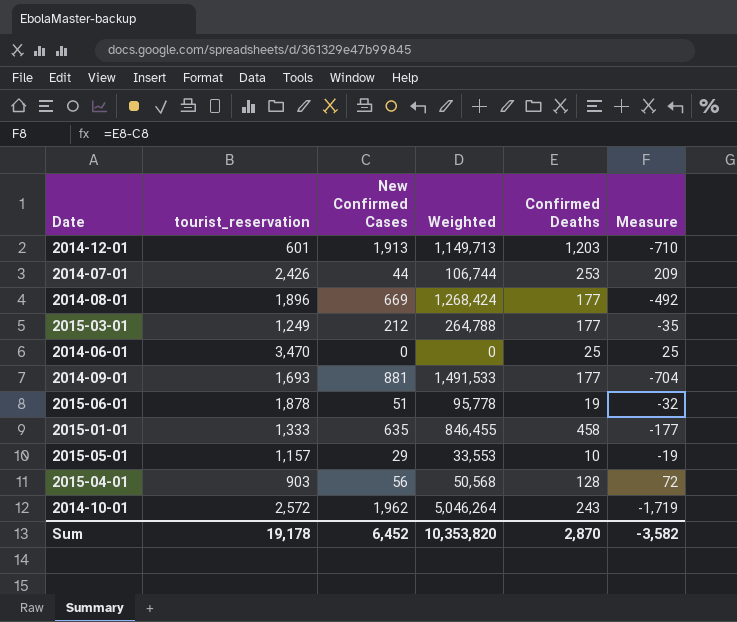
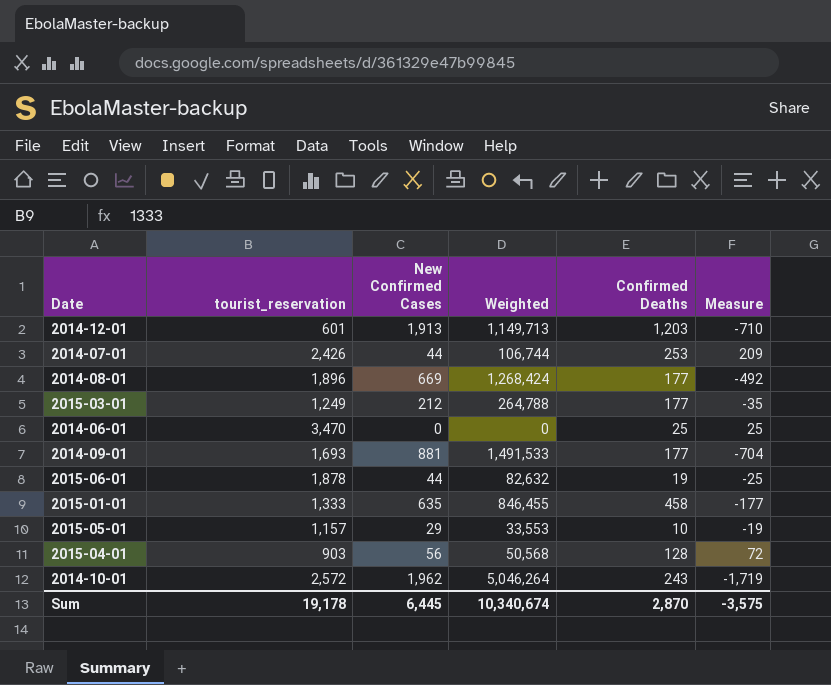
2015-06-01 | New Confirmed Cases: 51 -> 44
2015-06-01 | Weighted: 95,778 -> 82,632
2015-06-01 | Measure: -32 -> -25
Sum | New Confirmed Cases: 6,452 -> 6,445
Sum | Weighted: 10,353,820 -> 10,340,674
Sum | Measure: -3,582 -> -3,575

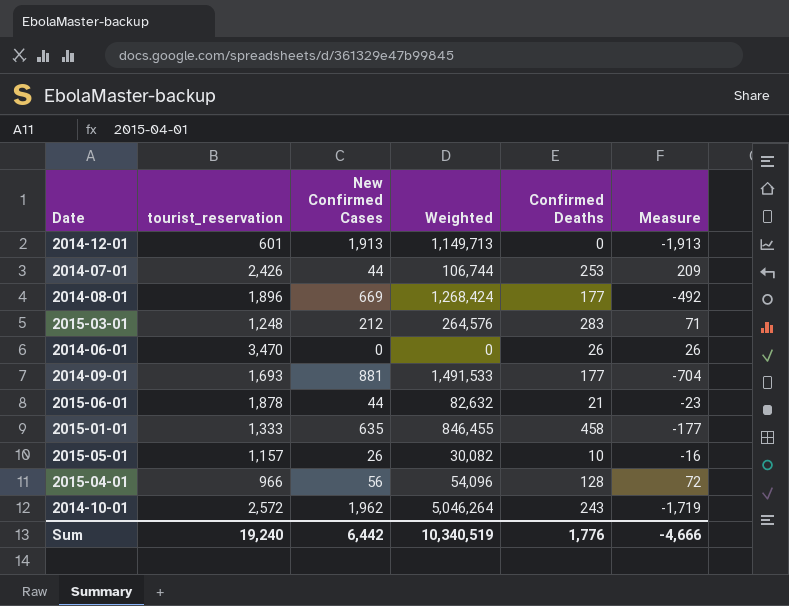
2014-12-01 | Confirmed Deaths: 1,203 -> 0
2014-12-01 | Measure: -710 -> -1,913
2015-03-01 | tourist_reservation: 1,249 -> 1,248
2015-03-01 | Weighted: 264,788 -> 264,576
2015-03-01 | Confirmed Deaths: 177 -> 283
2015-03-01 | Measure: -35 -> 71
2014-06-01 | Confirmed Deaths: 25 -> 26
2014-06-01 | Measure: 25 -> 26
2015-06-01 | Confirmed Deaths: 19 -> 21
2015-06-01 | Measure: -25 -> -23
2015-05-01 | New Confirmed Cases: 29 -> 26
2015-05-01 | Weighted: 33,553 -> 30,082
2015-05-01 | Measure: -19 -> -16
2015-04-01 | tourist_reservation: 903 -> 966
2015-04-01 | Weighted: 50,568 -> 54,096
Sum | tourist_reservation: 19,178 -> 19,240
Sum | New Confirmed Cases: 6,445 -> 6,442
Sum | Weighted: 10,340,674 -> 10,340,519
Sum | Confirmed Deaths: 2,870 -> 1,776
Sum | Measure: -3,575 -> -4,666

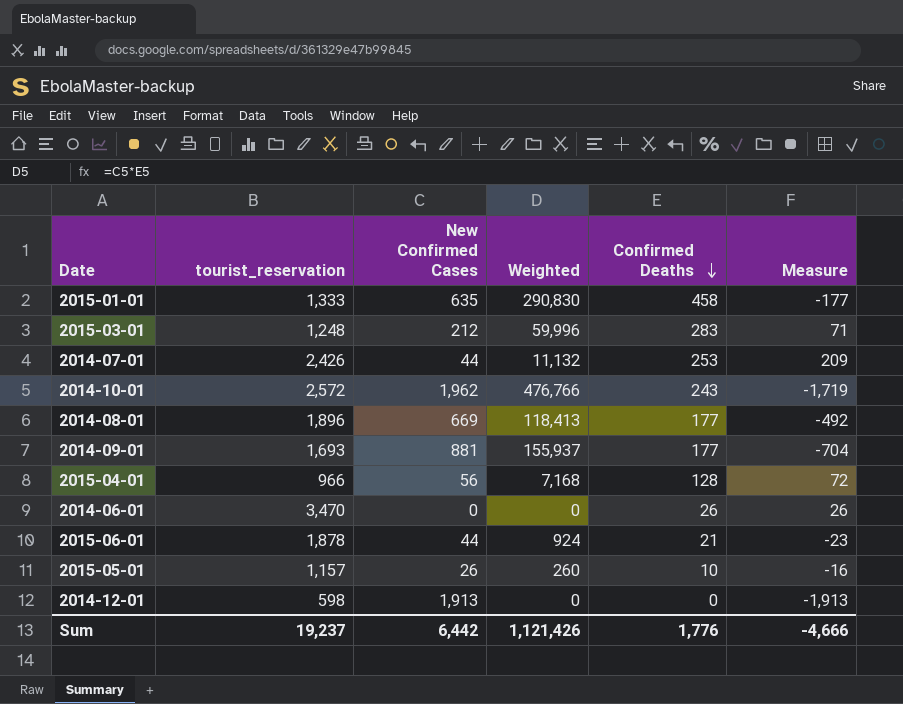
row order: none -> Confirmed Deaths descending
column Weighted | formula: [tourist_reservation] * [New Confirmed Cases] -> [New Confirmed Cases] * [Confirmed Deaths]
2014-12-01 | tourist_reservation: 601 -> 598
Sum | tourist_reservation: 19,240 -> 19,237
Sum | Weighted: 10,340,519 -> 1,121,426

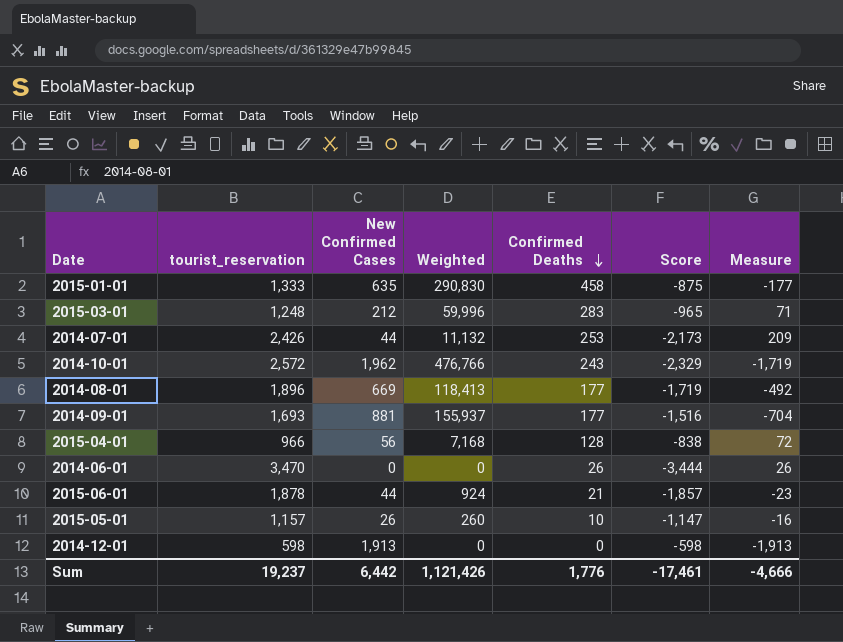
column Score | formula: none -> [Confirmed Deaths] - [tourist_reservation]

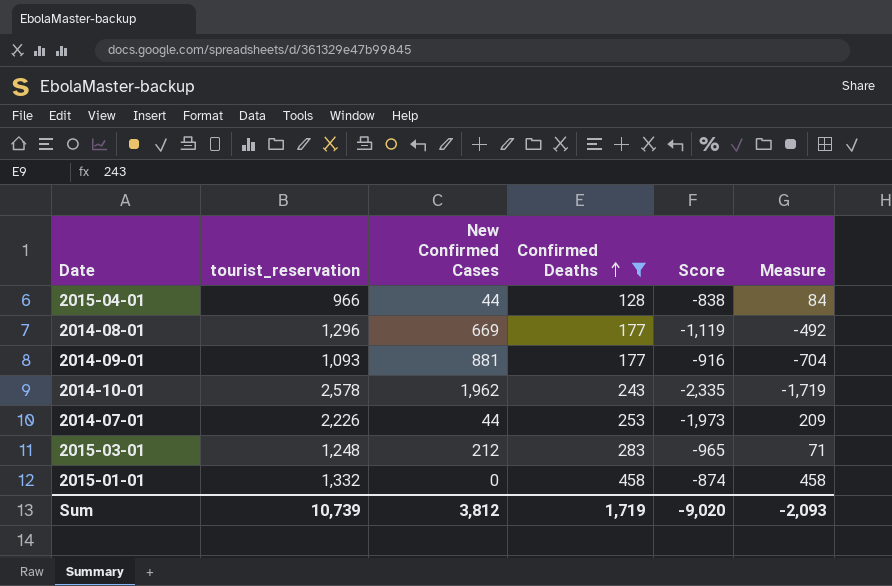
filter: none -> Confirmed Deaths >= 128
row order: Confirmed Deaths descending -> Confirmed Deaths ascending
column Weighted | formula: [New Confirmed Cases] * [Confirmed Deaths] -> none
2015-04-01 | New Confirmed Cases: 56 -> 44
2015-04-01 | Measure: 72 -> 84
2014-08-01 | tourist_reservation: 1,896 -> 1,296
2014-08-01 | Score: -1,719 -> -1,119
2014-09-01 | tourist_reservation: 1,693 -> 1,093
2014-09-01 | Score: -1,516 -> -916
2014-10-01 | tourist_reservation: 2,572 -> 2,578
2014-10-01 | Score: -2,329 -> -2,335
2014-07-01 | tourist_reservation: 2,426 -> 2,226
2014-07-01 | Score: -2,173 -> -1,973
2015-01-01 | tourist_reservation: 1,333 -> 1,332
2015-01-01 | New Confirmed Cases: 635 -> 0
2015-01-01 | Score: -875 -> -874
2015-01-01 | Measure: -177 -> 458
Sum | tourist_reservation: 19,237 -> 10,739
Sum | New Confirmed Cases: 6,442 -> 3,812
Sum | Confirmed Deaths: 1,776 -> 1,719
Sum | Score: -17,461 -> -9,020
Sum | Measure: -4,666 -> -2,093

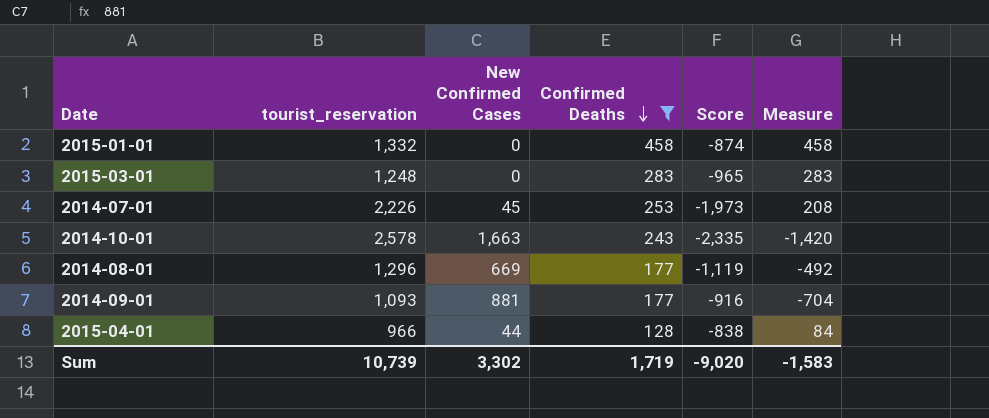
row order: Confirmed Deaths ascending -> Confirmed Deaths descending
2015-03-01 | New Confirmed Cases: 212 -> 0
2015-03-01 | Measure: 71 -> 283
2014-07-01 | New Confirmed Cases: 44 -> 45
2014-07-01 | Measure: 209 -> 208
2014-10-01 | New Confirmed Cases: 1,962 -> 1,663
2014-10-01 | Measure: -1,719 -> -1,420
Sum | New Confirmed Cases: 3,812 -> 3,302
Sum | Measure: -2,093 -> -1,583

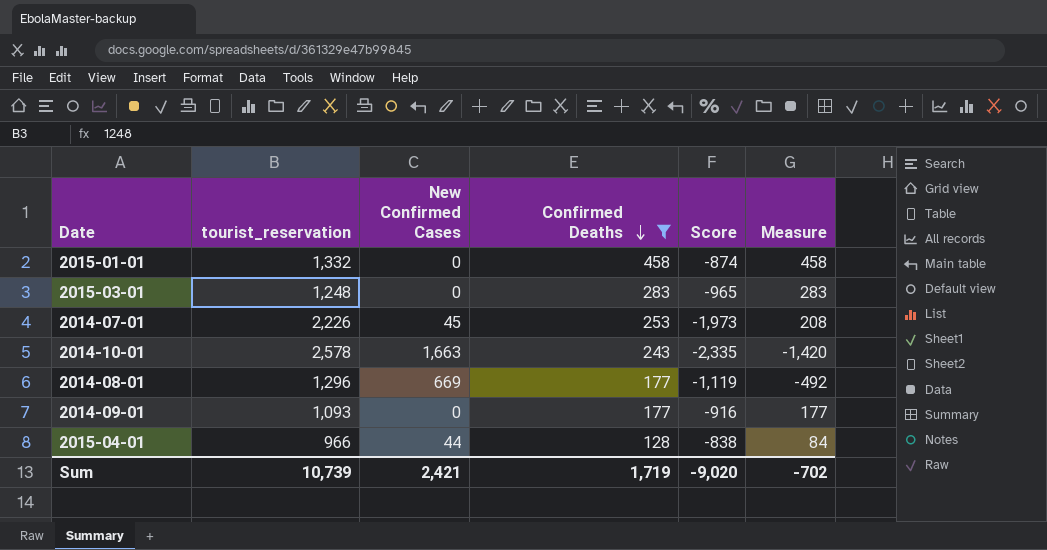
2014-09-01 | New Confirmed Cases: 881 -> 0
2014-09-01 | Measure: -704 -> 177
Sum | New Confirmed Cases: 3,302 -> 2,421
Sum | Measure: -1,583 -> -702

